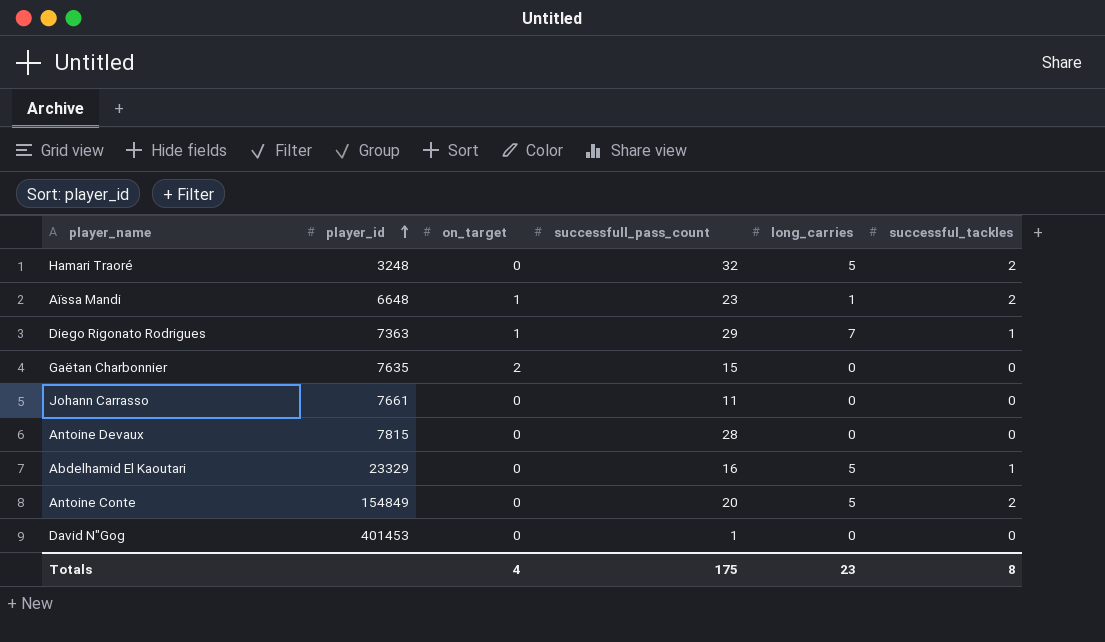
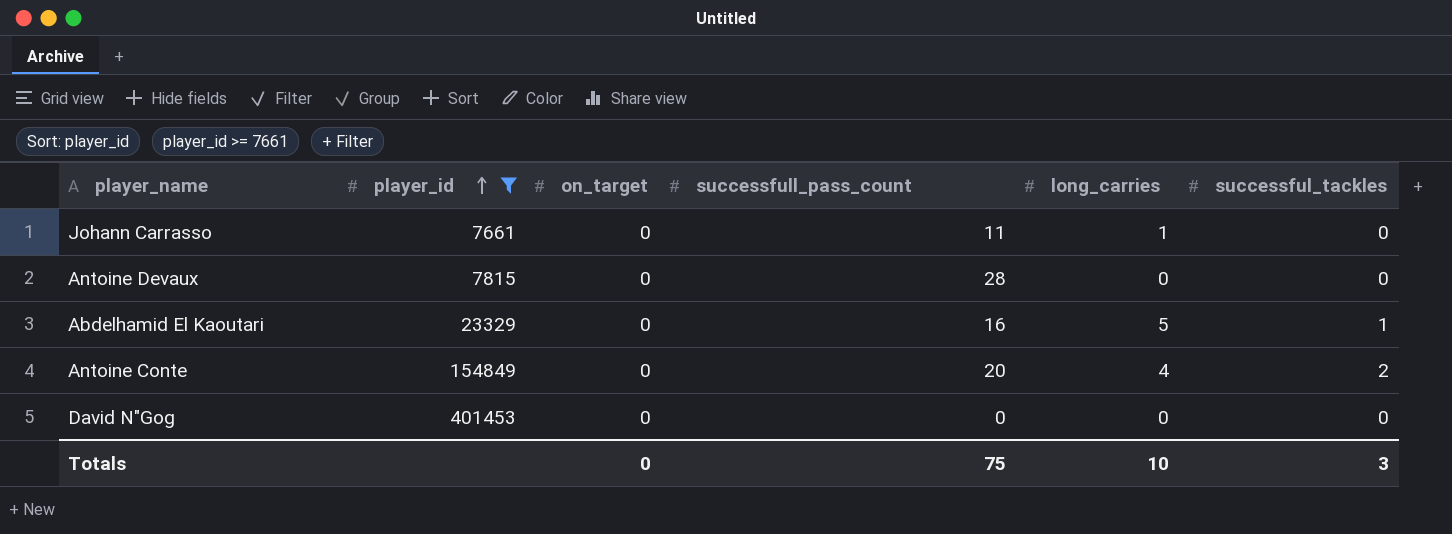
filter: none -> player_id >= 7661
Johann Carrasso | long_carries: 0 -> 1
Antoine Conte | long_carries: 5 -> 4
David N"Gog | successfull_pass_count: 1 -> 0
Totals | on_target: 4 -> 0
Totals | successfull_pass_count: 175 -> 75
Totals | long_carries: 23 -> 10
Totals | successful_tackles: 8 -> 3

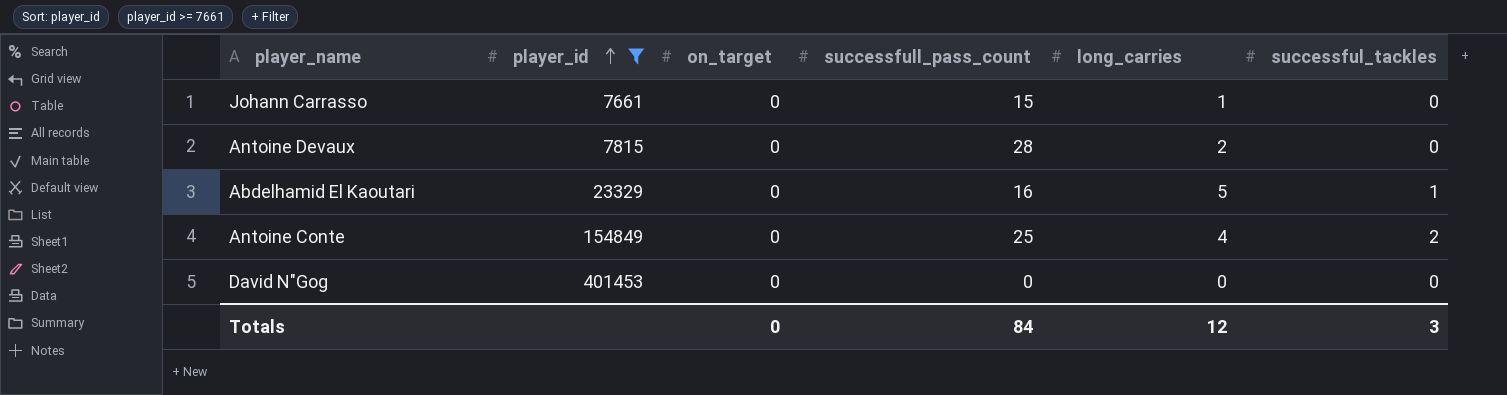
Johann Carrasso | successfull_pass_count: 11 -> 15
Antoine Devaux | long_carries: 0 -> 2
Antoine Conte | successfull_pass_count: 20 -> 25
Totals | successfull_pass_count: 75 -> 84
Totals | long_carries: 10 -> 12

